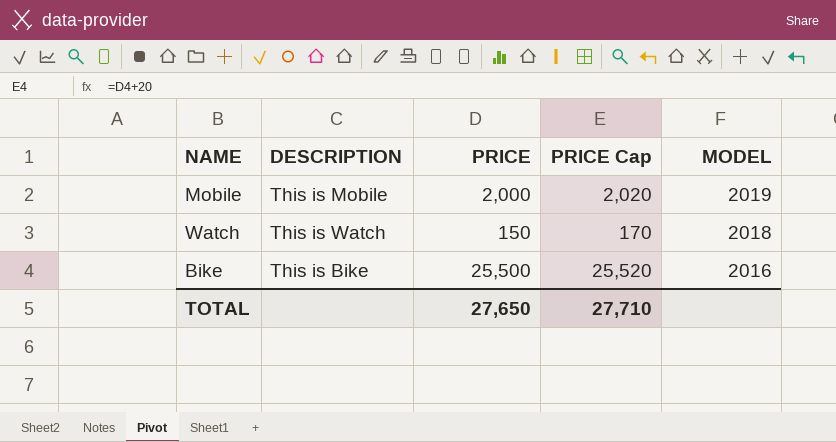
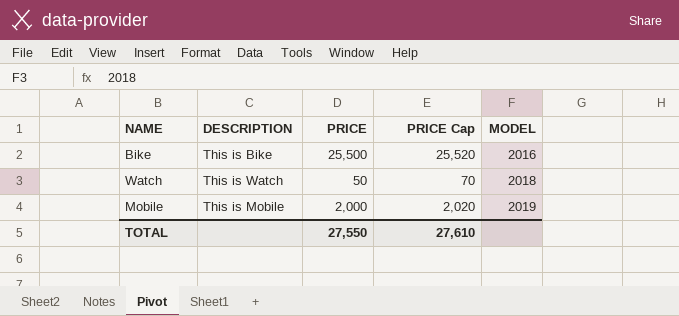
row order: MODEL descending -> MODEL ascending
Watch | PRICE: 150 -> 50
Watch | PRICE Cap: 170 -> 70
TOTAL | PRICE: 27,650 -> 27,550
TOTAL | PRICE Cap: 27,710 -> 27,610

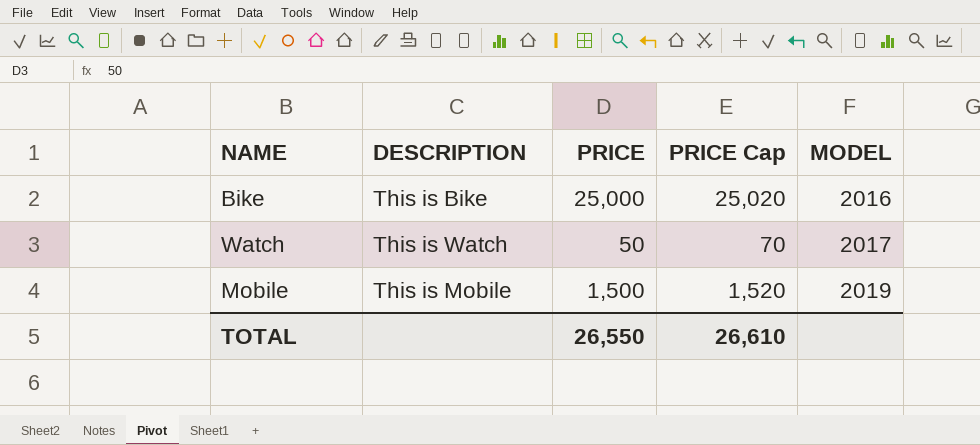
Bike | PRICE: 25,500 -> 25,000
Bike | PRICE Cap: 25,520 -> 25,020
Watch | MODEL: 2018 -> 2017
Mobile | PRICE: 2,000 -> 1,500
Mobile | PRICE Cap: 2,020 -> 1,520
TOTAL | PRICE: 27,550 -> 26,550
TOTAL | PRICE Cap: 27,610 -> 26,610

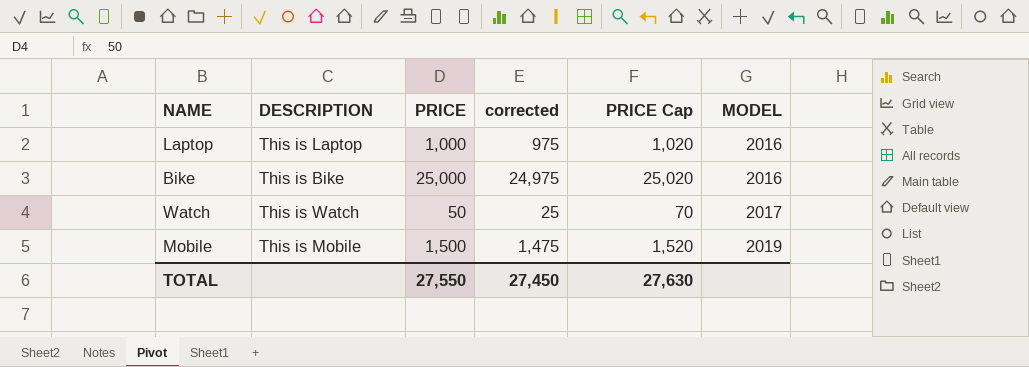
column corrected | formula: none -> [PRICE] - 25
row Laptop: none -> This is Laptop | 1,000 | 975 | 1,020 | 2016
TOTAL | PRICE: 26,550 -> 27,550
TOTAL | PRICE Cap: 26,610 -> 27,630

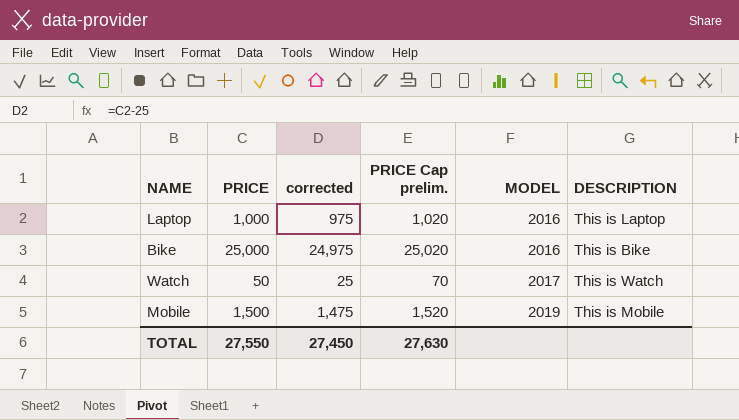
column name: PRICE Cap -> PRICE Cap prelim.
column DESCRIPTION | position: 2 -> 6

